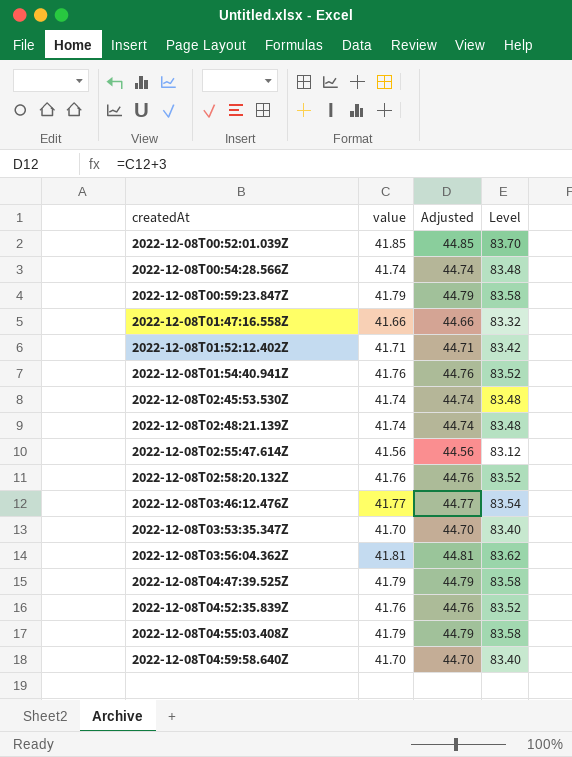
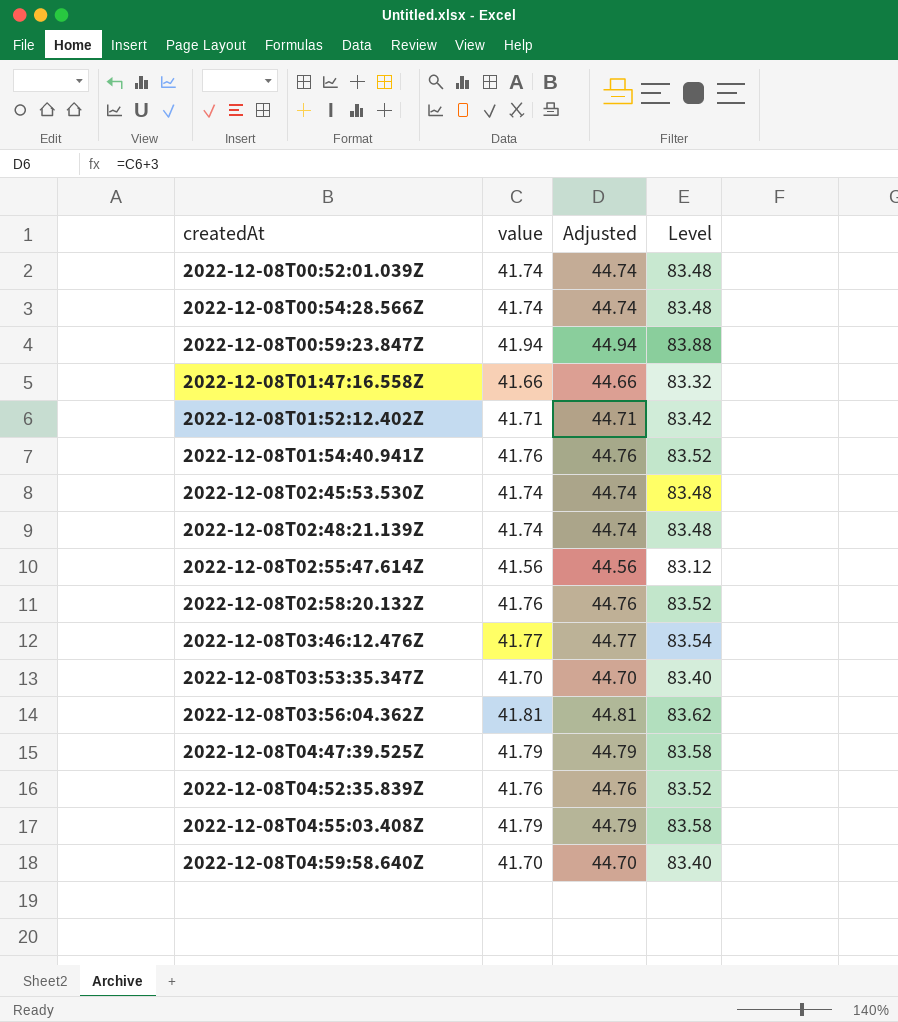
2022-12-08T00:52:01.039Z | value: 41.85 -> 41.74
2022-12-08T00:52:01.039Z | Adjusted: 44.85 -> 44.74
2022-12-08T00:52:01.039Z | Level: 83.70 -> 83.48
2022-12-08T00:59:23.847Z | value: 41.79 -> 41.94
2022-12-08T00:59:23.847Z | Adjusted: 44.79 -> 44.94
2022-12-08T00:59:23.847Z | Level: 83.58 -> 83.88

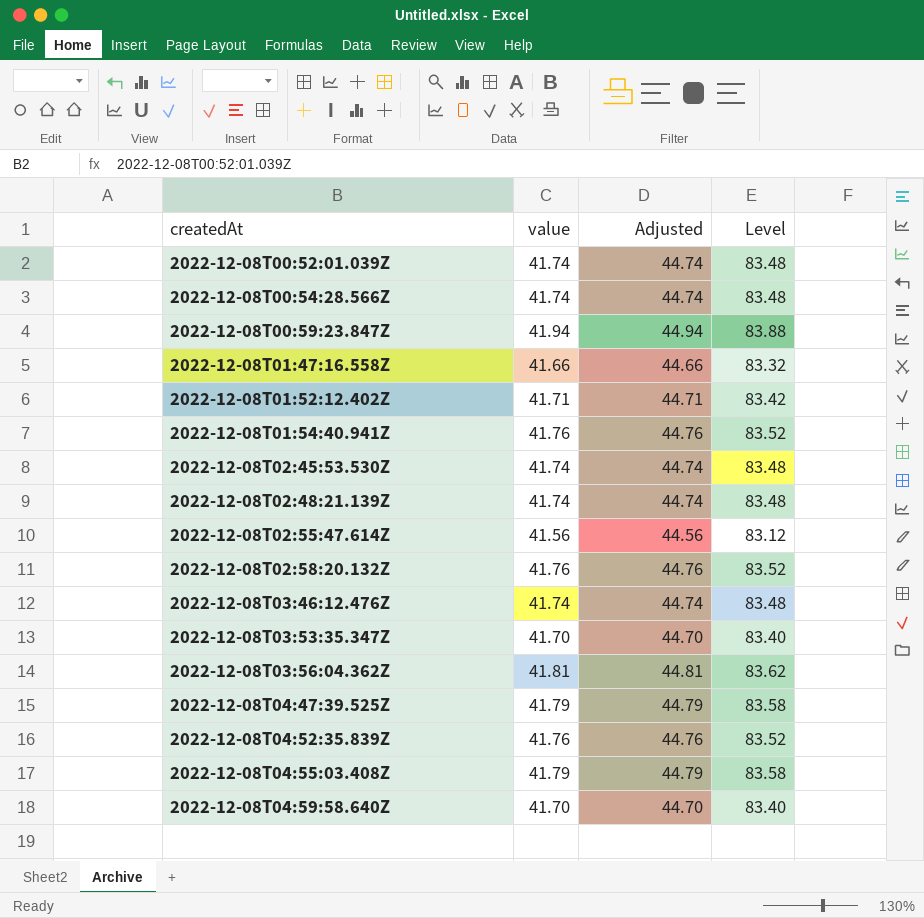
2022-12-08T03:46:12.476Z | value: 41.77 -> 41.74
2022-12-08T03:46:12.476Z | Adjusted: 44.77 -> 44.74
2022-12-08T03:46:12.476Z | Level: 83.54 -> 83.48

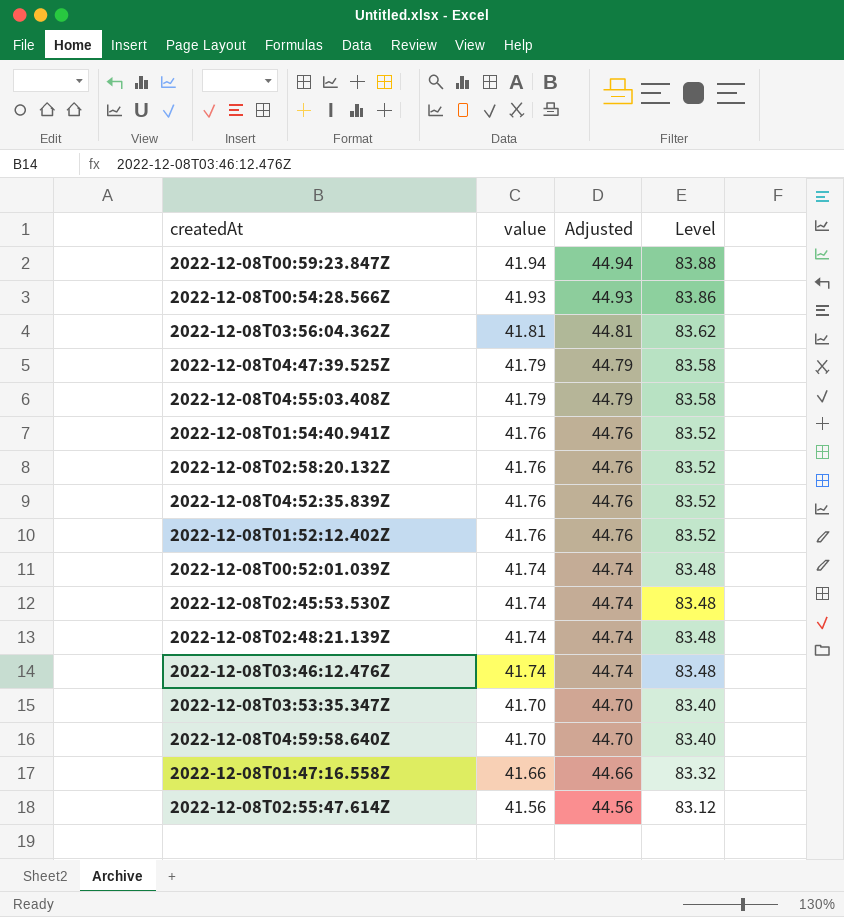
row order: createdAt ascending -> value descending
2022-12-08T00:54:28.566Z | value: 41.74 -> 41.93
2022-12-08T00:54:28.566Z | Adjusted: 44.74 -> 44.93
2022-12-08T00:54:28.566Z | Level: 83.48 -> 83.86
2022-12-08T01:52:12.402Z | value: 41.71 -> 41.76
2022-12-08T01:52:12.402Z | Adjusted: 44.71 -> 44.76
2022-12-08T01:52:12.402Z | Level: 83.42 -> 83.52

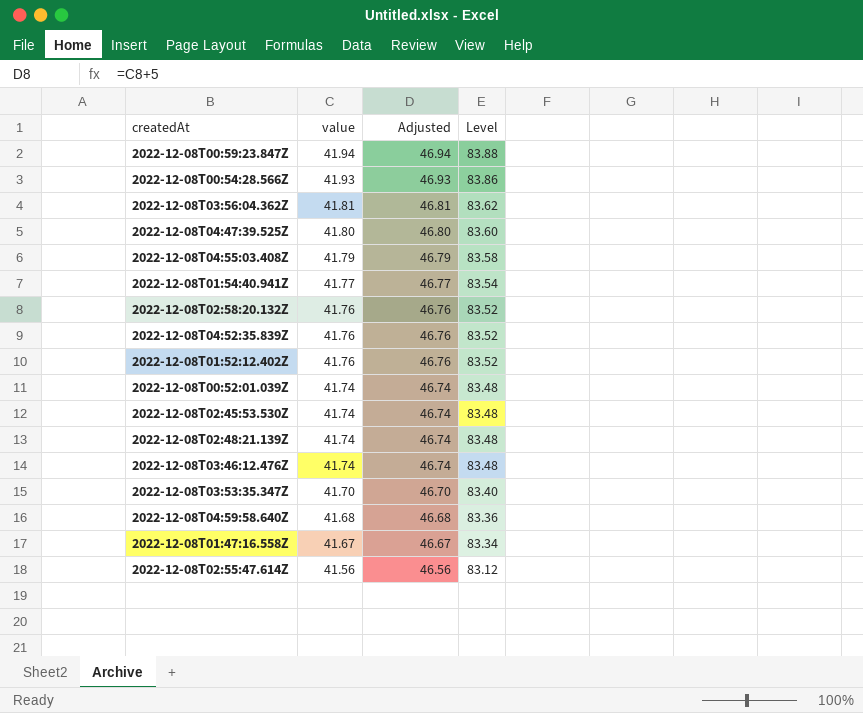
column Adjusted | formula: [value] + 3 -> [value] + 5
2022-12-08T04:47:39.525Z | value: 41.79 -> 41.80
2022-12-08T04:47:39.525Z | Level: 83.58 -> 83.60
2022-12-08T01:54:40.941Z | value: 41.76 -> 41.77
2022-12-08T01:54:40.941Z | Level: 83.52 -> 83.54
2022-12-08T04:59:58.640Z | value: 41.70 -> 41.68
2022-12-08T04:59:58.640Z | Level: 83.40 -> 83.36
2022-12-08T01:47:16.558Z | value: 41.66 -> 41.67
2022-12-08T01:47:16.558Z | Level: 83.32 -> 83.34

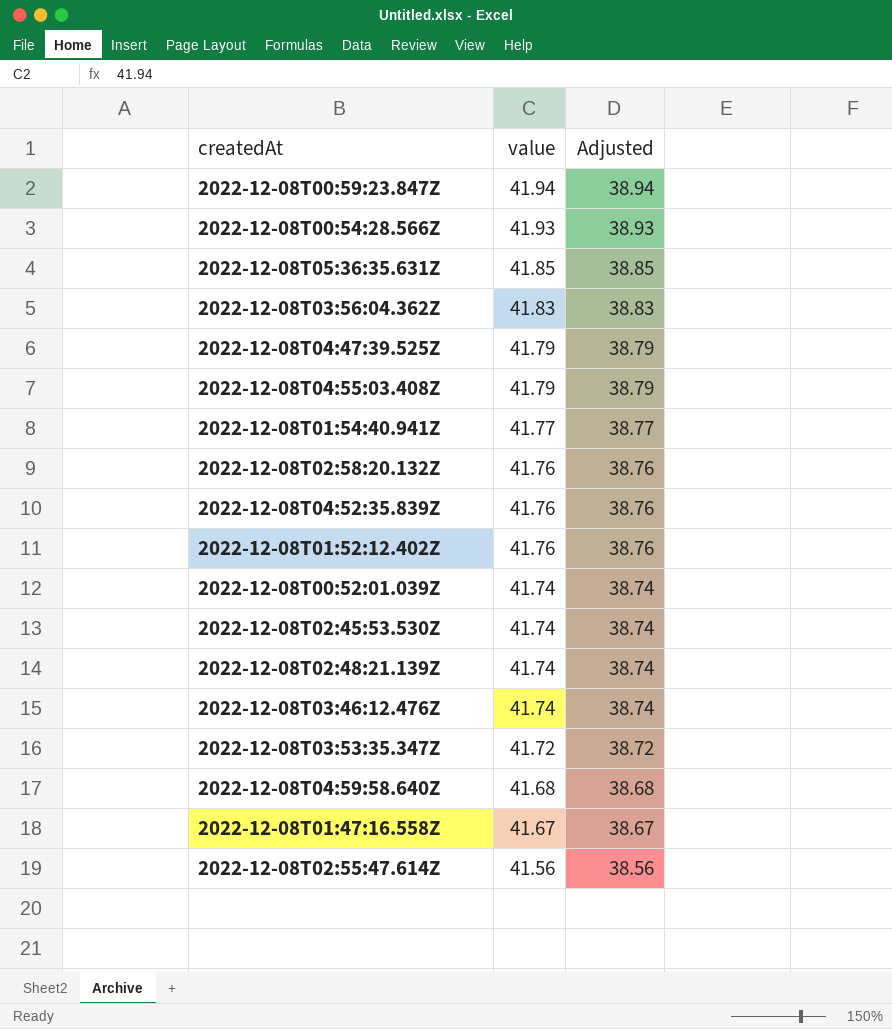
column Level | formula: [value] * 2 -> none
column Adjusted | formula: [value] + 5 -> [value] - 3
row 2022-12-08T05:36:35.631Z: none -> 41.85 | 38.85
2022-12-08T03:56:04.362Z | value: 41.81 -> 41.83
2022-12-08T04:47:39.525Z | value: 41.80 -> 41.79
2022-12-08T03:53:35.347Z | value: 41.70 -> 41.72

